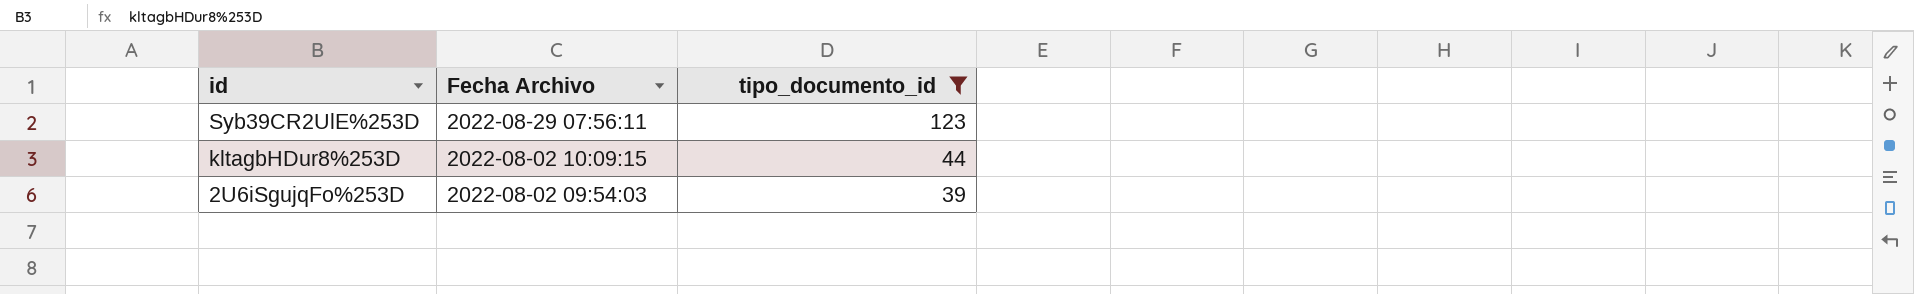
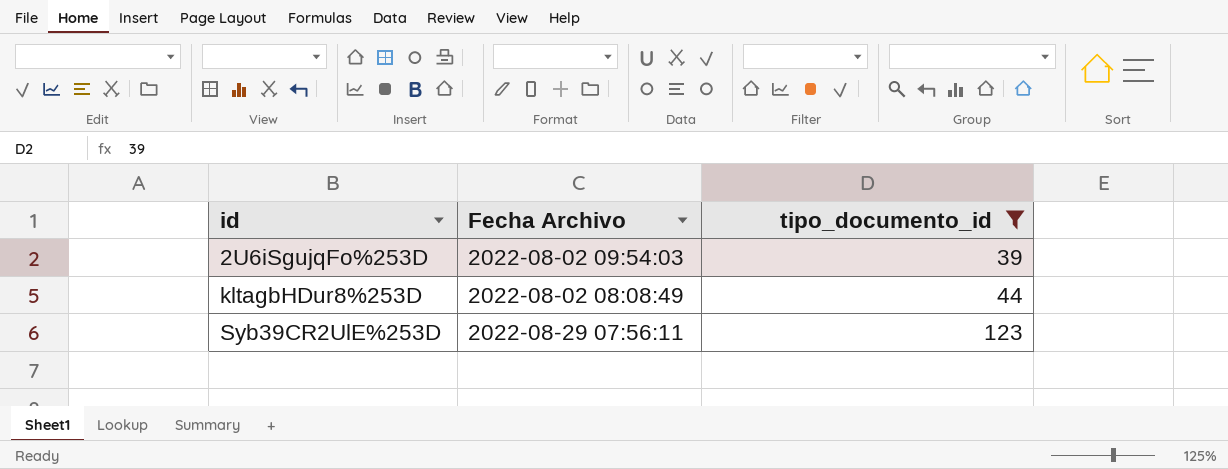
row order: id descending -> id ascending
kltagbHDur8%253D | Fecha Archivo: 2022-08-02 10:09:15 -> 2022-08-02 08:08:49

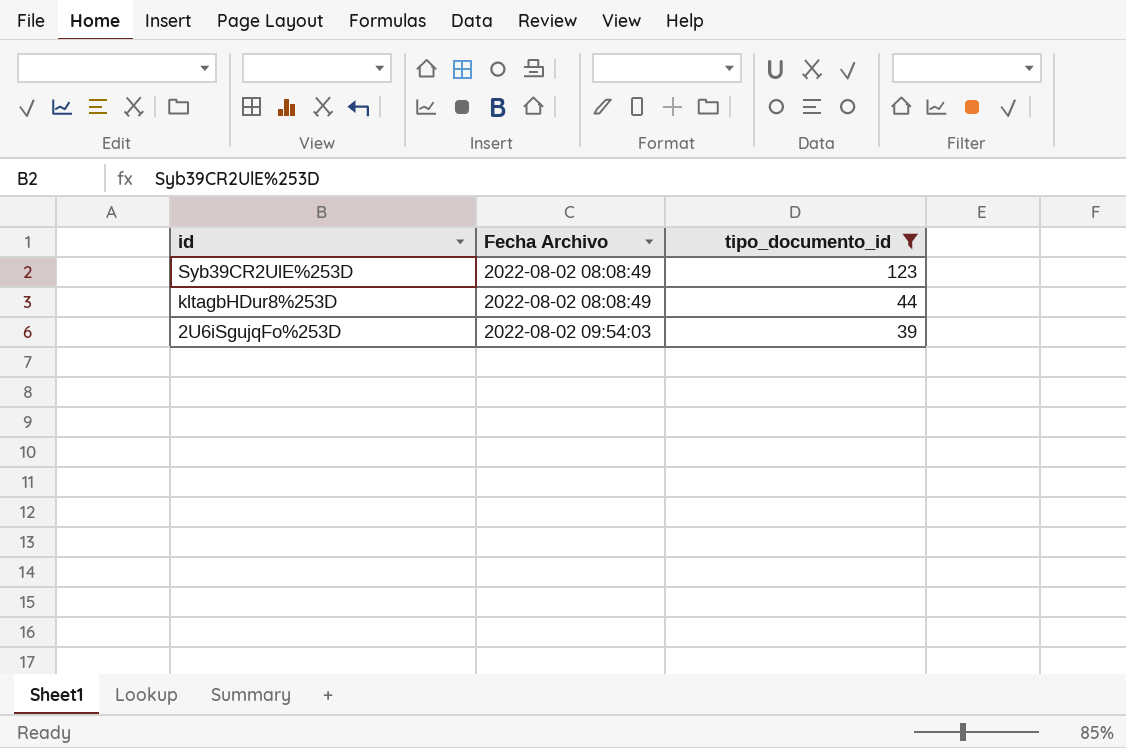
row order: id ascending -> id descending
Syb39CR2UlE%253D | Fecha Archivo: 2022-08-29 07:56:11 -> 2022-08-02 08:08:49

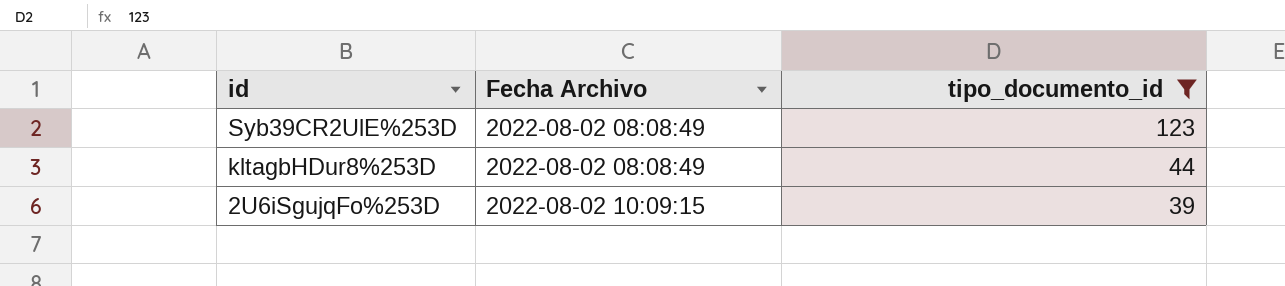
2U6iSgujqFo%253D | Fecha Archivo: 2022-08-02 09:54:03 -> 2022-08-02 10:09:15

